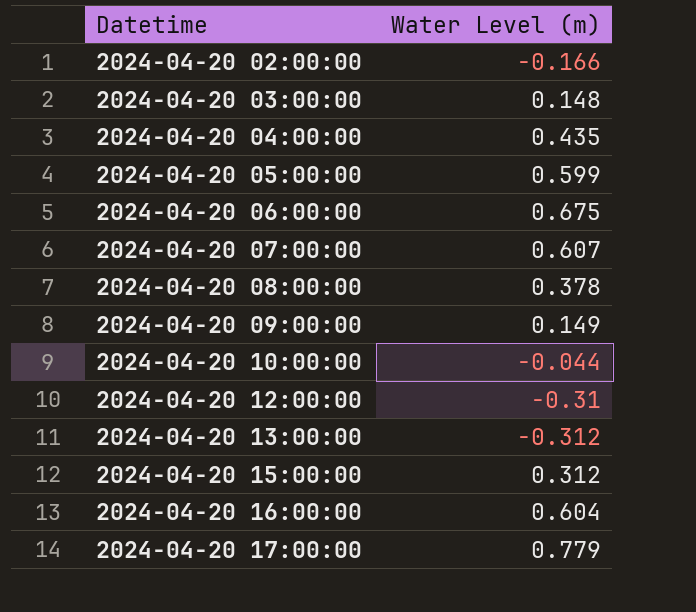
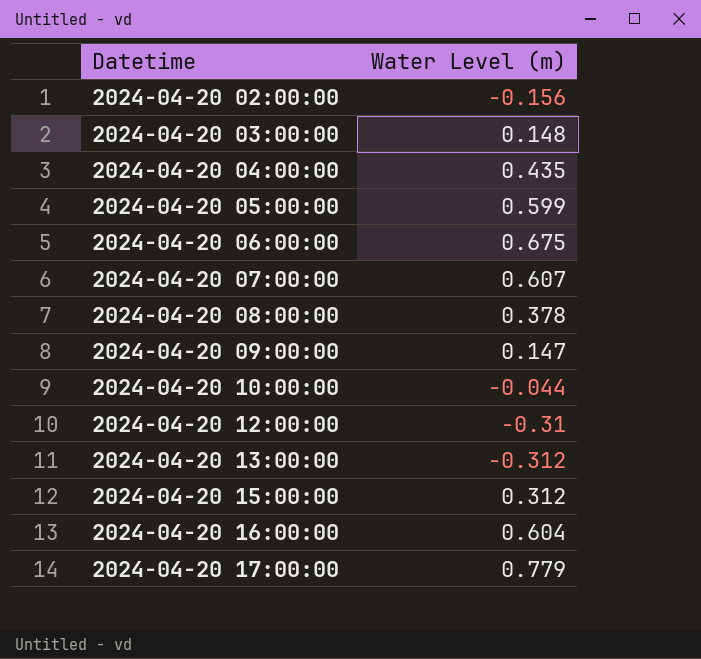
2024-04-20 02:00:00 | Water Level (m): -0.166 -> -0.156
2024-04-20 09:00:00 | Water Level (m): 0.149 -> 0.147

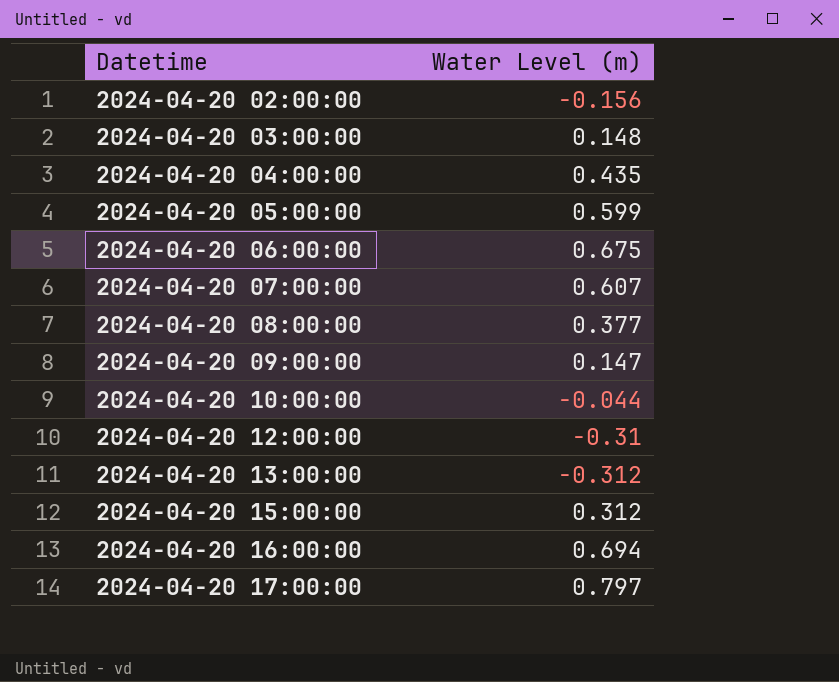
2024-04-20 08:00:00 | Water Level (m): 0.378 -> 0.377
2024-04-20 16:00:00 | Water Level (m): 0.604 -> 0.694
2024-04-20 17:00:00 | Water Level (m): 0.779 -> 0.797

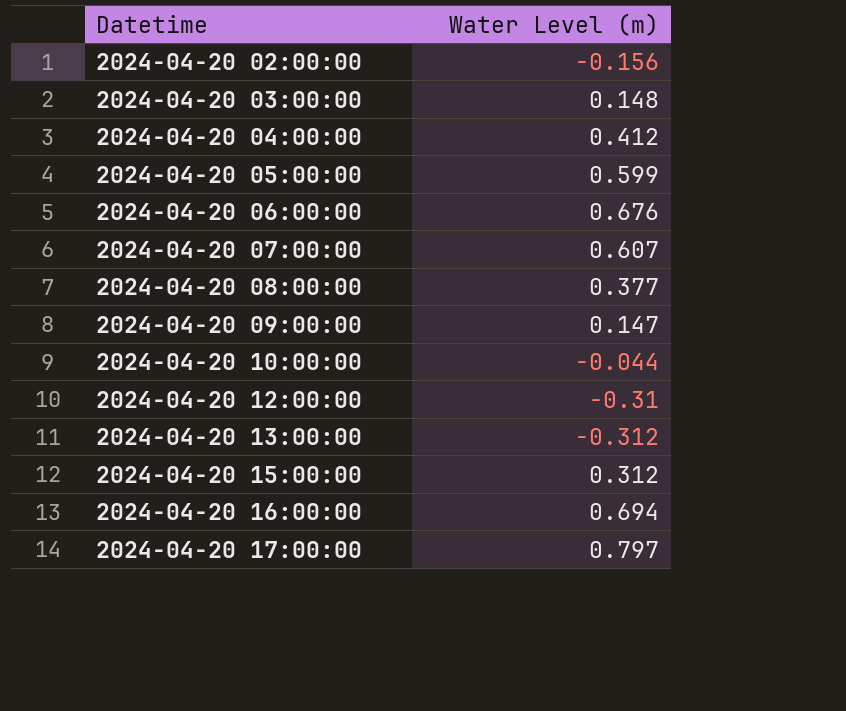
2024-04-20 04:00:00 | Water Level (m): 0.435 -> 0.412
2024-04-20 06:00:00 | Water Level (m): 0.675 -> 0.676

